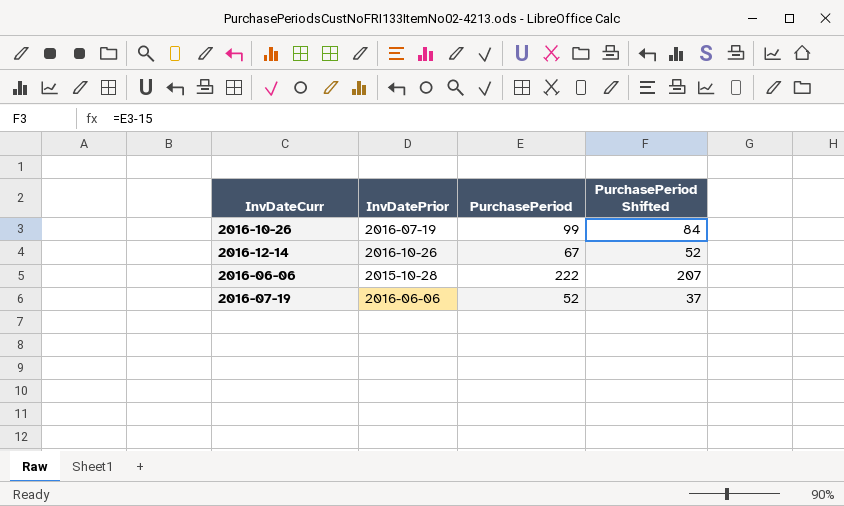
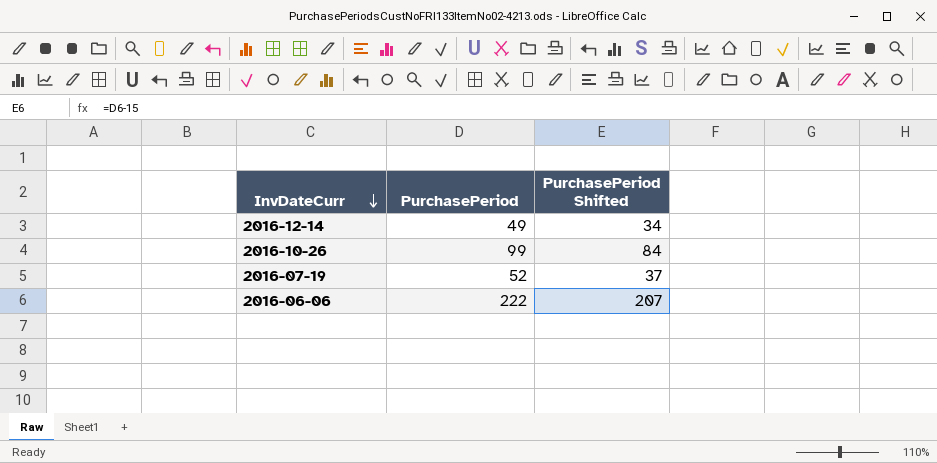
row order: none -> InvDateCurr descending
column InvDatePrior | position: 2 -> none
2016-12-14 | PurchasePeriod: 67 -> 49
2016-12-14 | PurchasePeriod Shifted: 52 -> 34

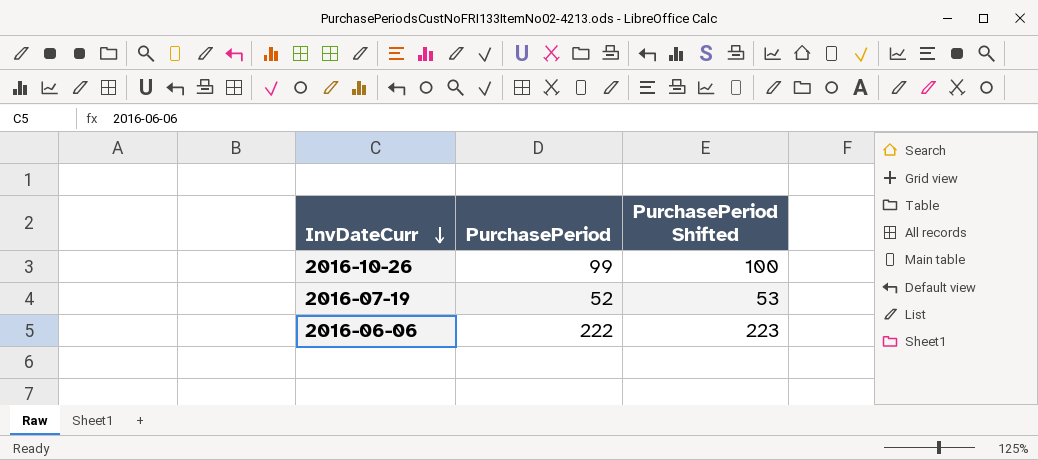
column PurchasePeriod Shifted | formula: [PurchasePeriod] - 15 -> [PurchasePeriod] + 1
row 2016-12-14: 49 | 34 -> none

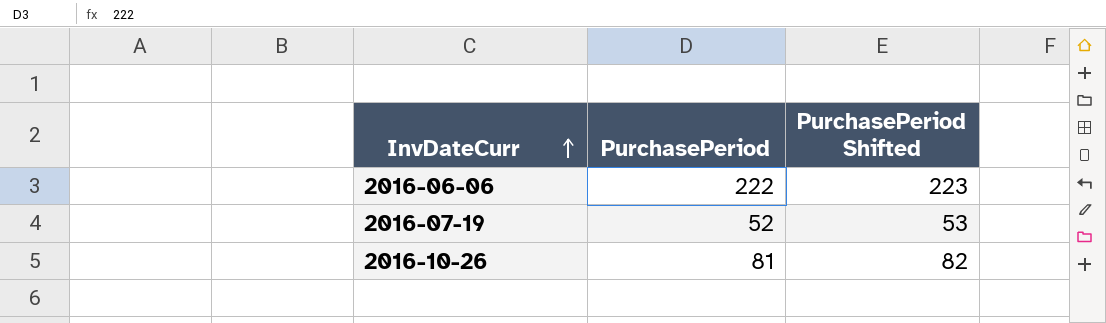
row order: InvDateCurr descending -> InvDateCurr ascending
2016-10-26 | PurchasePeriod: 99 -> 81
2016-10-26 | PurchasePeriod Shifted: 100 -> 82

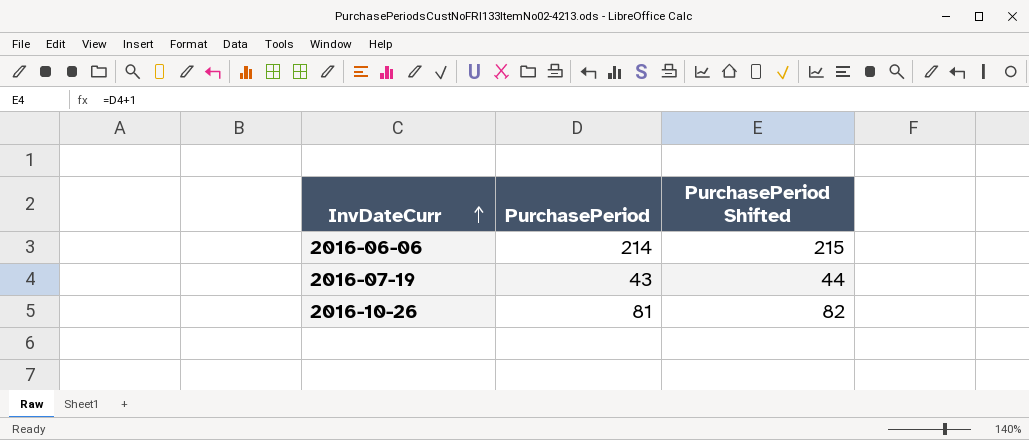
2016-06-06 | PurchasePeriod: 222 -> 214
2016-06-06 | PurchasePeriod Shifted: 223 -> 215
2016-07-19 | PurchasePeriod: 52 -> 43
2016-07-19 | PurchasePeriod Shifted: 53 -> 44

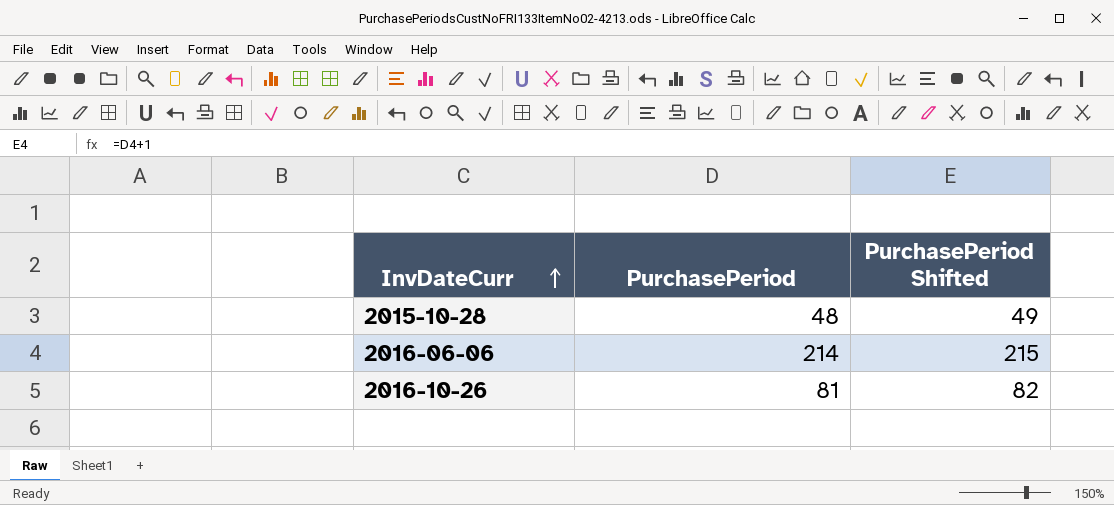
row 2016-07-19: 43 | 44 -> none
row 2015-10-28: none -> 48 | 49

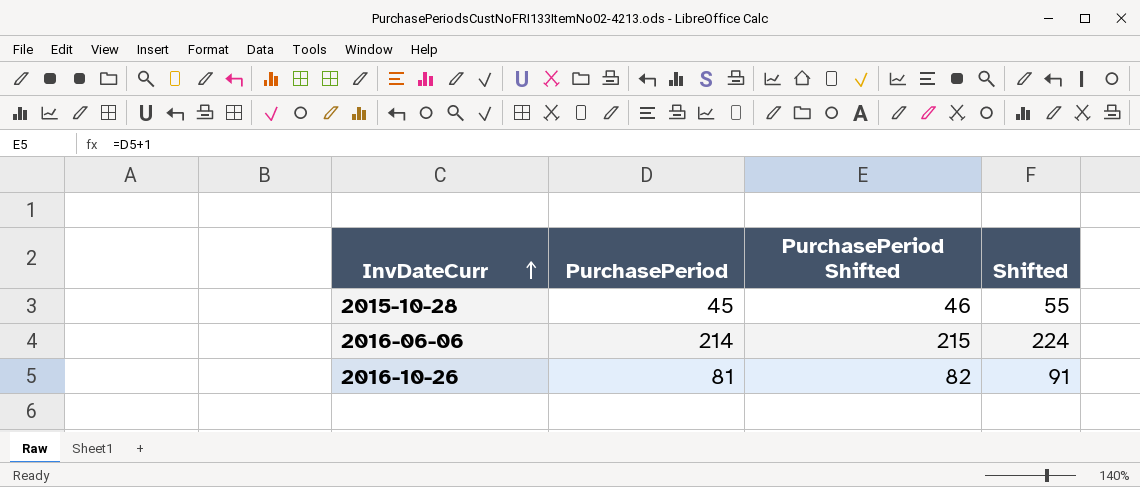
column Shifted | formula: none -> [PurchasePeriod] + 10
2015-10-28 | PurchasePeriod: 48 -> 45
2015-10-28 | PurchasePeriod Shifted: 49 -> 46

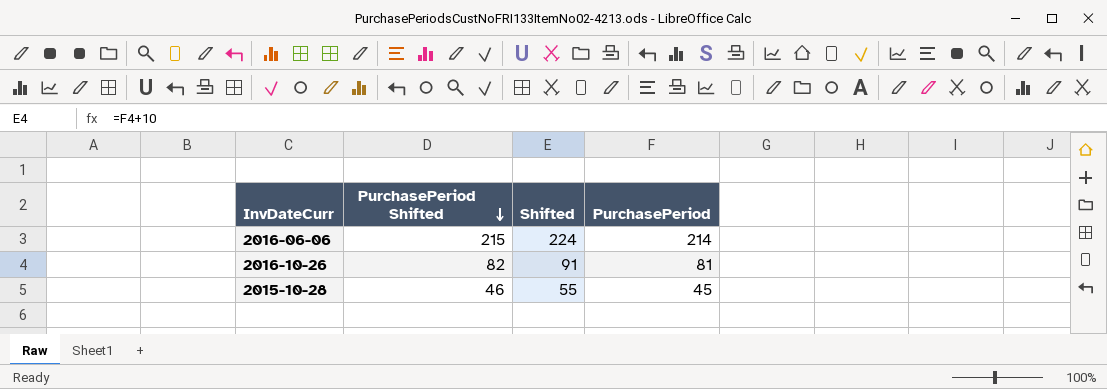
row order: InvDateCurr ascending -> PurchasePeriod Shifted descending
column PurchasePeriod | position: 2 -> 4

